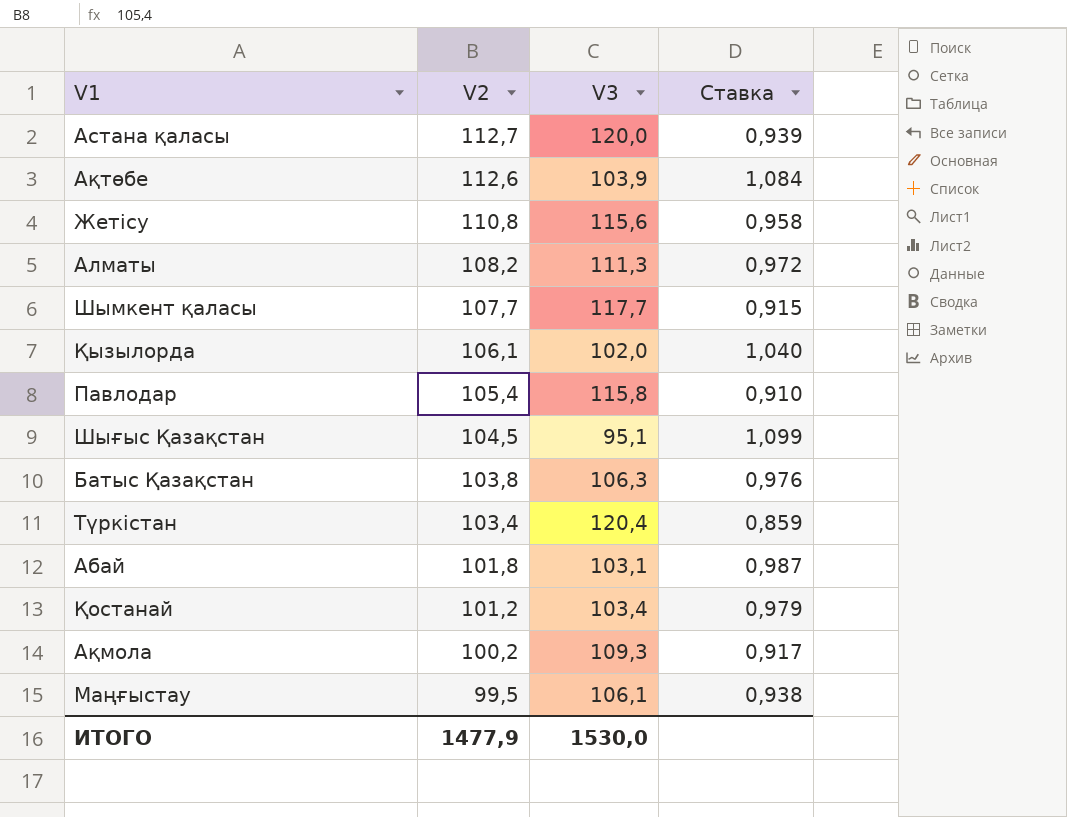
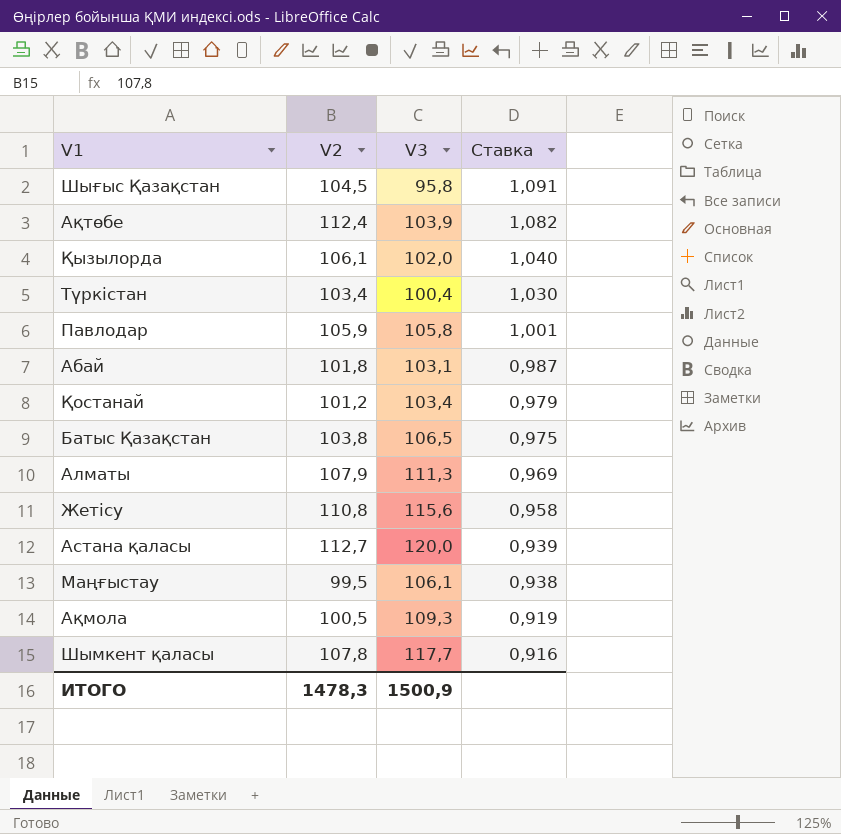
row order: V2 descending -> Ставка descending
Шығыс Қазақстан | V3: 95,1 -> 95,8
Шығыс Қазақстан | Ставка: 1,099 -> 1,091
Ақтөбе | V2: 112,6 -> 112,4
Ақтөбе | Ставка: 1,084 -> 1,082
Түркістан | V3: 120,4 -> 100,4
Түркістан | Ставка: 0,859 -> 1,030
Павлодар | V2: 105,4 -> 105,9
Павлодар | V3: 115,8 -> 105,8
Павлодар | Ставка: 0,910 -> 1,001
Батыс Қазақстан | V3: 106,3 -> 106,5
Батыс Қазақстан | Ставка: 0,976 -> 0,975
Алматы | V2: 108,2 -> 107,9
Алматы | Ставка: 0,972 -> 0,969
Ақмола | V2: 100,2 -> 100,5
Ақмола | Ставка: 0,917 -> 0,919
Шымкент қаласы | V2: 107,7 -> 107,8
Шымкент қаласы | Ставка: 0,915 -> 0,916
ИТОГО | V2: 1477,9 -> 1478,3
ИТОГО | V3: 1530,0 -> 1500,9

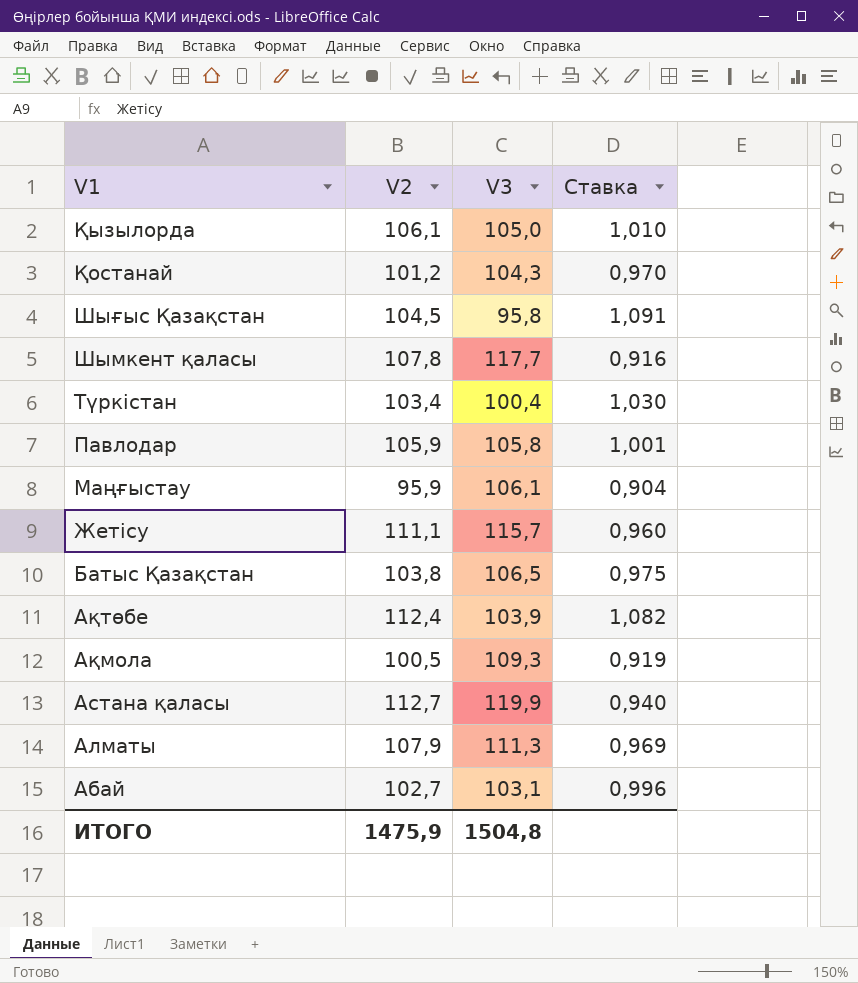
row order: Ставка descending -> V1 descending
Қызылорда | V3: 102,0 -> 105,0
Қызылорда | Ставка: 1,040 -> 1,010
Қостанай | V3: 103,4 -> 104,3
Қостанай | Ставка: 0,979 -> 0,970
Маңғыстау | V2: 99,5 -> 95,9
Маңғыстау | Ставка: 0,938 -> 0,904
Жетісу | V2: 110,8 -> 111,1
Жетісу | V3: 115,6 -> 115,7
Жетісу | Ставка: 0,958 -> 0,960
Астана қаласы | V3: 120,0 -> 119,9
Астана қаласы | Ставка: 0,939 -> 0,940
Абай | V2: 101,8 -> 102,7
Абай | Ставка: 0,987 -> 0,996
ИТОГО | V2: 1478,3 -> 1475,9
ИТОГО | V3: 1500,9 -> 1504,8

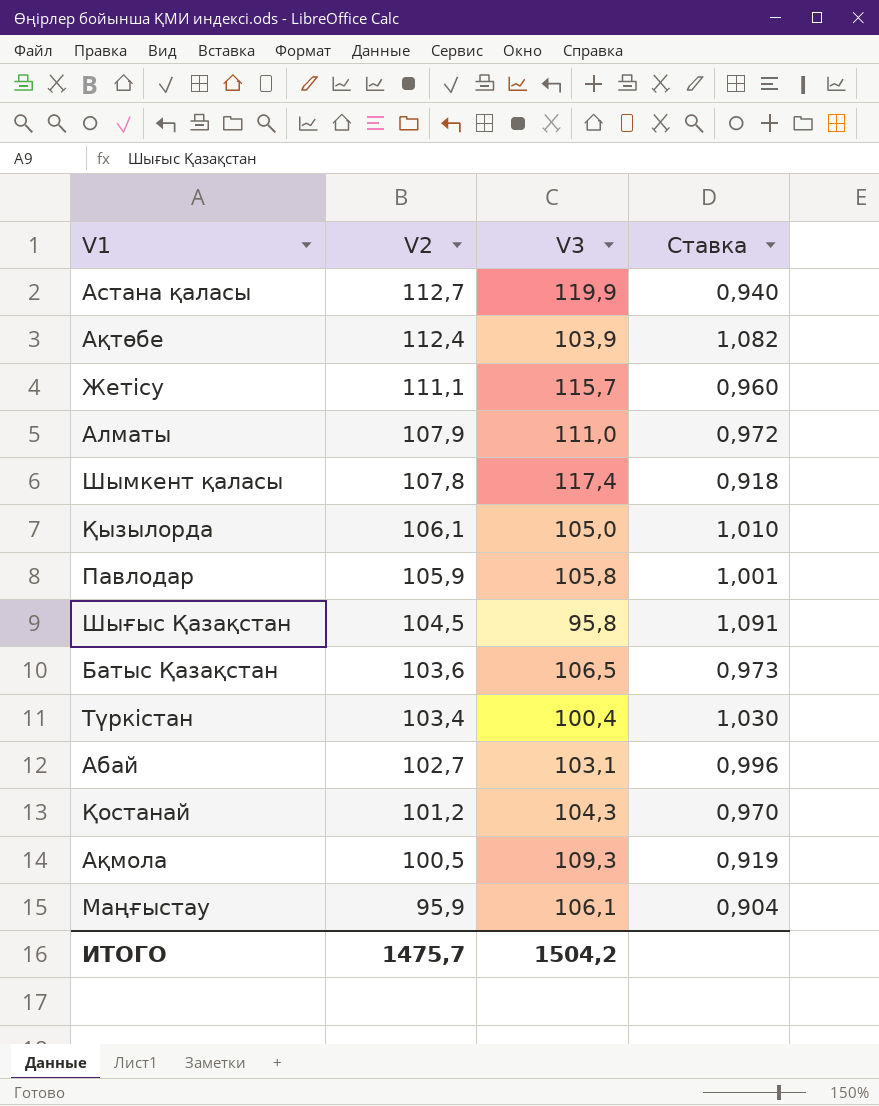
row order: V1 descending -> V2 descending
Алматы | V3: 111,3 -> 111,0
Алматы | Ставка: 0,969 -> 0,972
Шымкент қаласы | V3: 117,7 -> 117,4
Шымкент қаласы | Ставка: 0,916 -> 0,918
Батыс Қазақстан | V2: 103,8 -> 103,6
Батыс Қазақстан | Ставка: 0,975 -> 0,973
ИТОГО | V2: 1475,9 -> 1475,7
ИТОГО | V3: 1504,8 -> 1504,2

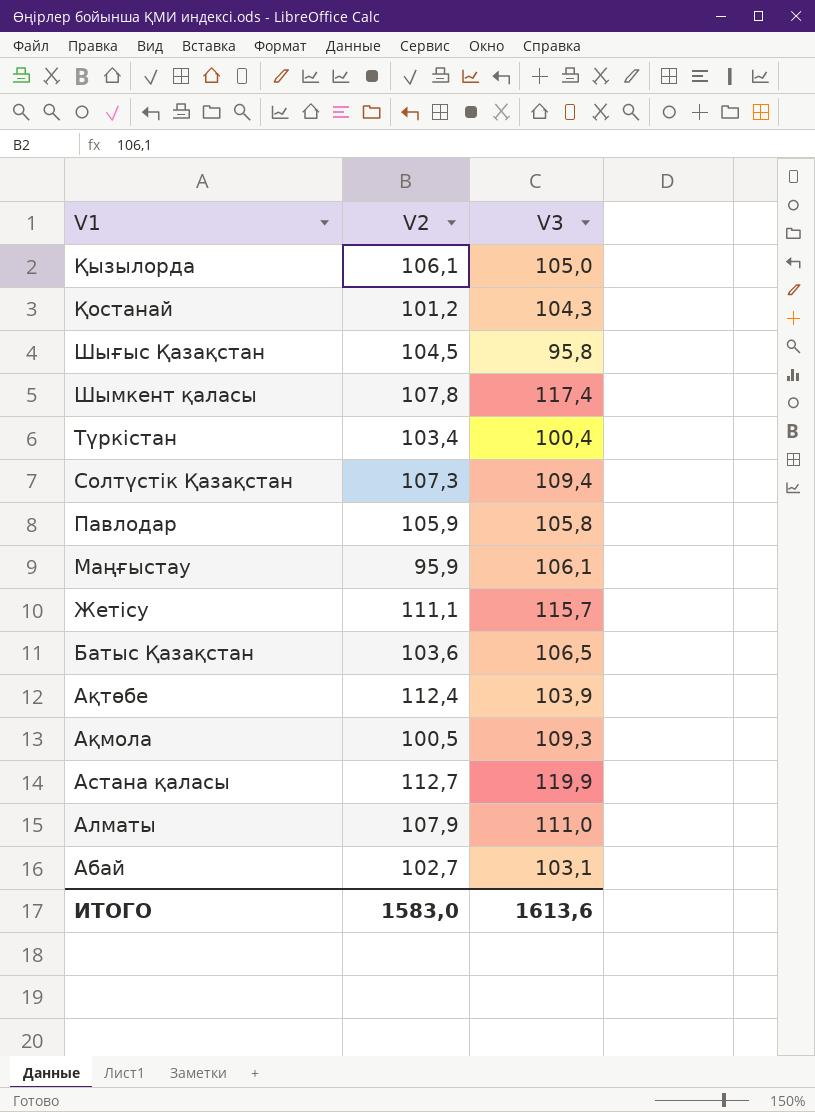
row order: V2 descending -> V1 descending
column Ставка | formula: [V2] / [V3] -> none
row Солтүстік Қазақстан: none -> 107,3 | 109,4
ИТОГО | V2: 1475,7 -> 1583,0
ИТОГО | V3: 1504,2 -> 1613,6

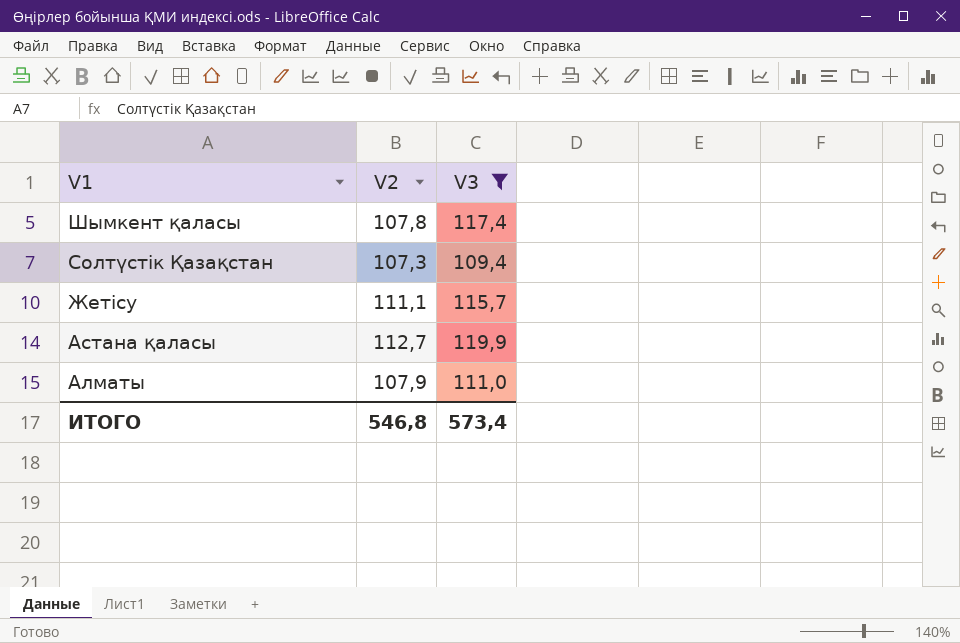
filter: none -> V3 >= 109,4
ИТОГО | V2: 1583,0 -> 546,8
ИТОГО | V3: 1613,6 -> 573,4

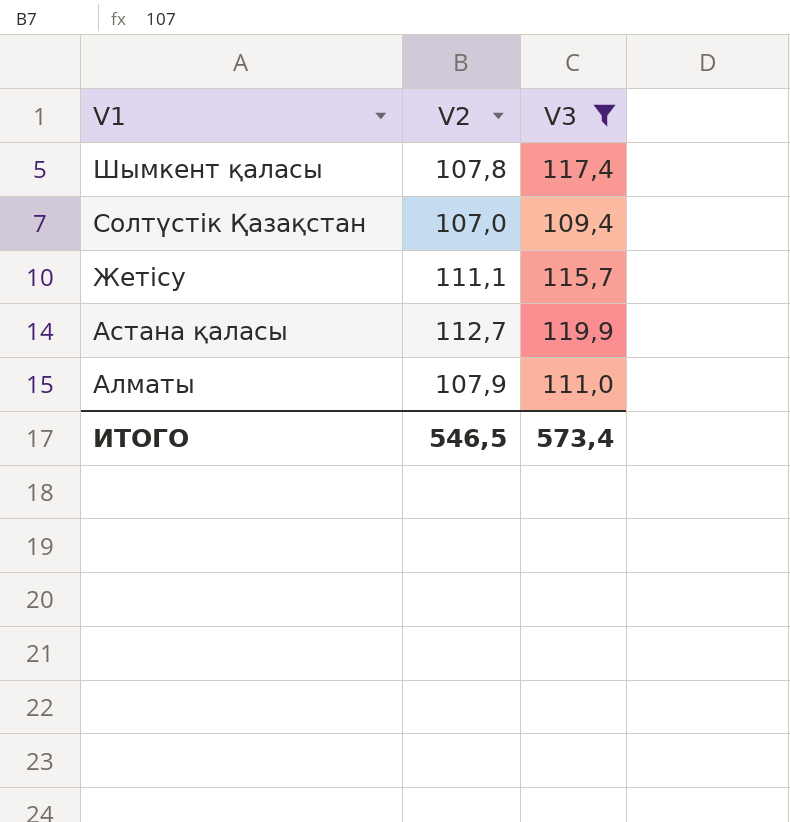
Солтүстік Қазақстан | V2: 107,3 -> 107,0
ИТОГО | V2: 546,8 -> 546,5

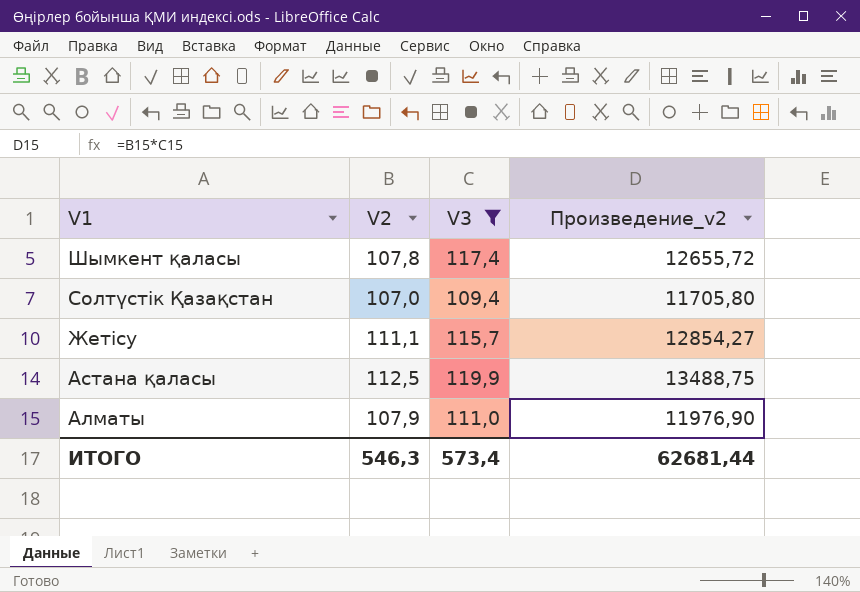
column Произведение_v2 | formula: none -> [V2] * [V3]
Астана қаласы | V2: 112,7 -> 112,5
ИТОГО | V2: 546,5 -> 546,3

